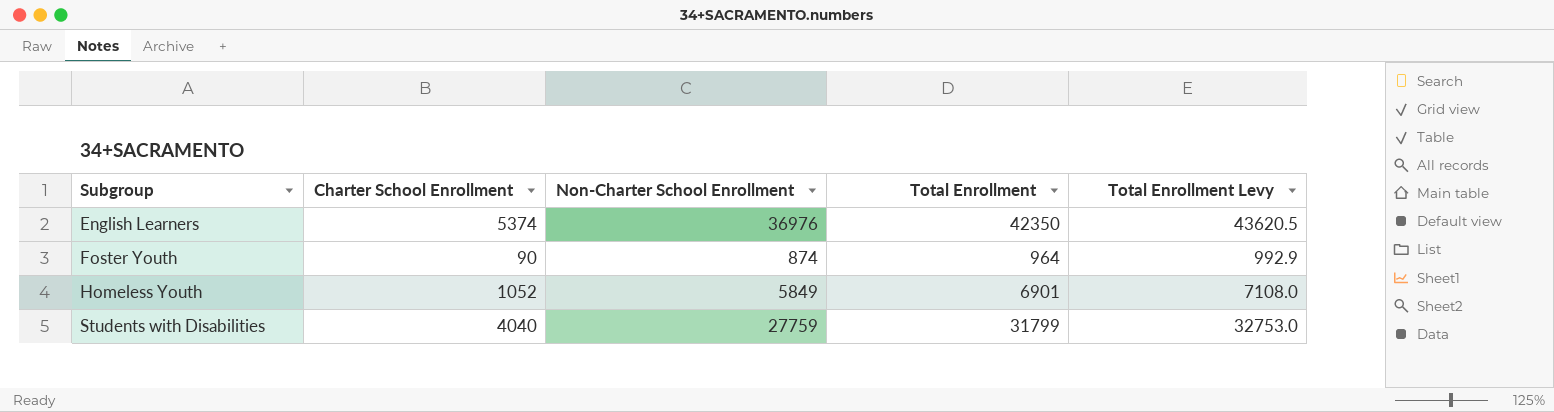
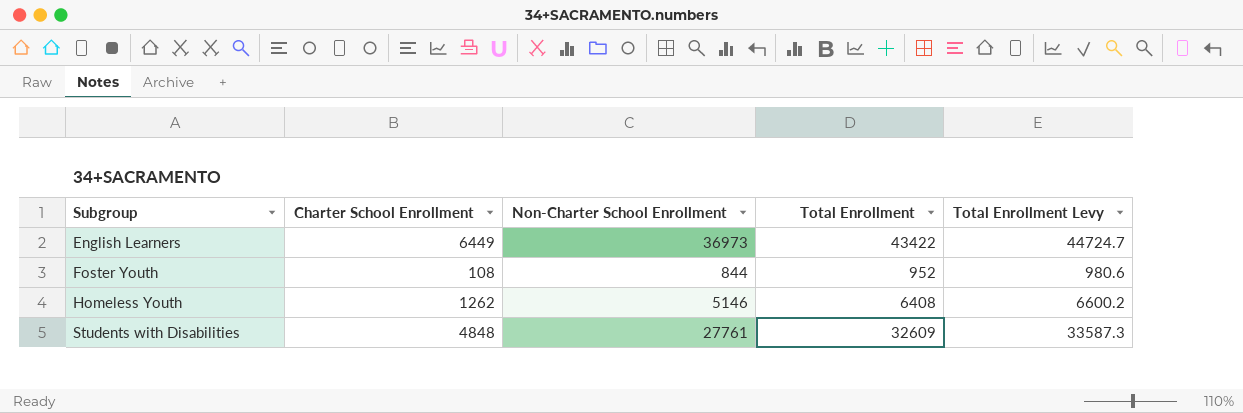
English Learners | Charter School Enrollment: 5374 -> 6449
English Learners | Non-Charter School Enrollment: 36976 -> 36973
English Learners | Total Enrollment: 42350 -> 43422
English Learners | Total Enrollment Levy: 43620.5 -> 44724.7
Foster Youth | Charter School Enrollment: 90 -> 108
Foster Youth | Non-Charter School Enrollment: 874 -> 844
Foster Youth | Total Enrollment: 964 -> 952
Foster Youth | Total Enrollment Levy: 992.9 -> 980.6
Homeless Youth | Charter School Enrollment: 1052 -> 1262
Homeless Youth | Non-Charter School Enrollment: 5849 -> 5146
Homeless Youth | Total Enrollment: 6901 -> 6408
Homeless Youth | Total Enrollment Levy: 7108.0 -> 6600.2
Students with Disabilities | Charter School Enrollment: 4040 -> 4848
Students with Disabilities | Non-Charter School Enrollment: 27759 -> 27761
Students with Disabilities | Total Enrollment: 31799 -> 32609
Students with Disabilities | Total Enrollment Levy: 32753.0 -> 33587.3

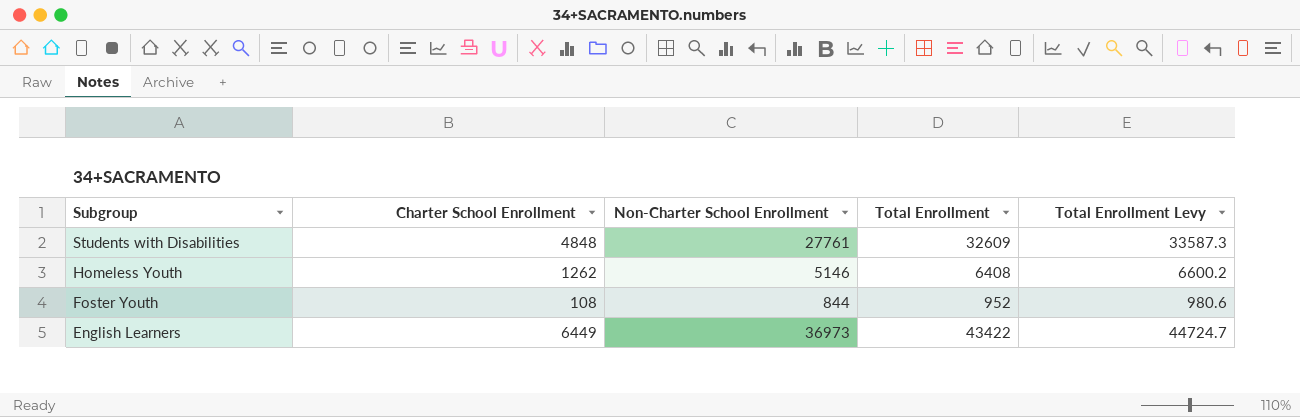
row order: Subgroup ascending -> Subgroup descending

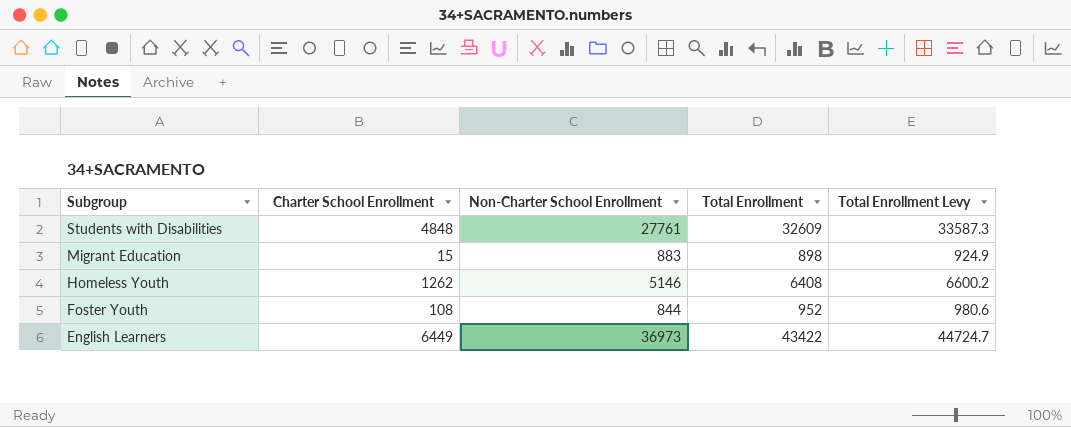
row Migrant Education: none -> 15 | 883 | 898 | 924.9

